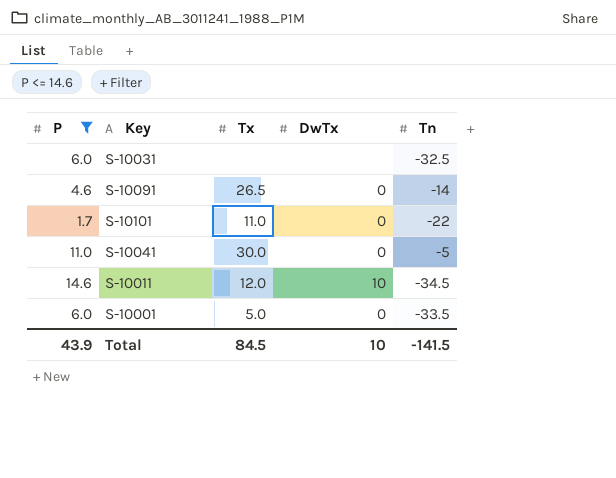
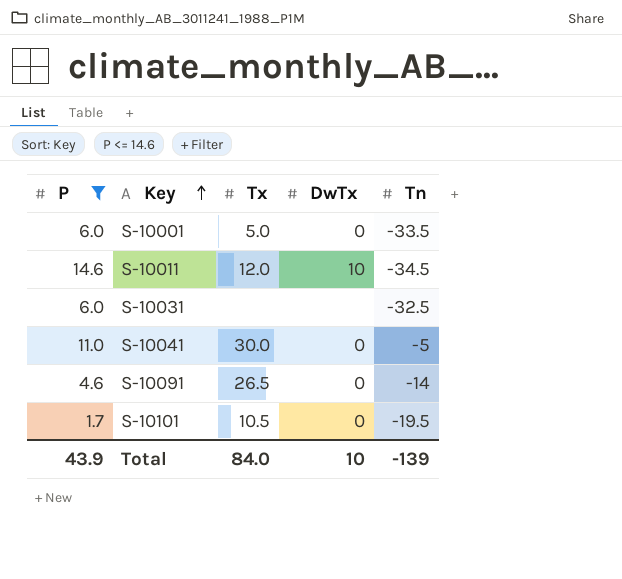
row order: none -> Key ascending
S-10101 | Tx: 11.0 -> 10.5
S-10101 | Tn: -22 -> -19.5
Total | Tx: 84.5 -> 84.0
Total | Tn: -141.5 -> -139

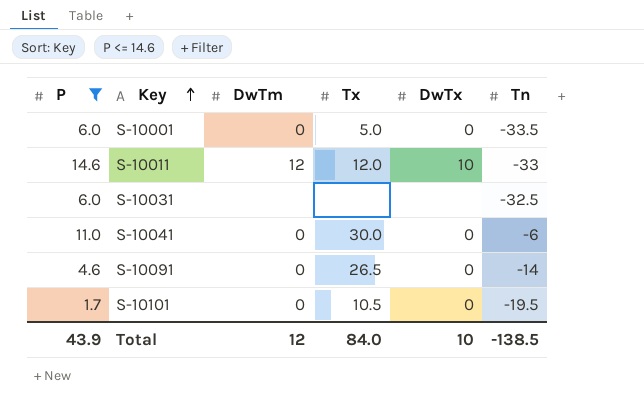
column DwTm | position: none -> 3
S-10011 | Tn: -34.5 -> -33
S-10041 | Tn: -5 -> -6
Total | Tn: -139 -> -138.5

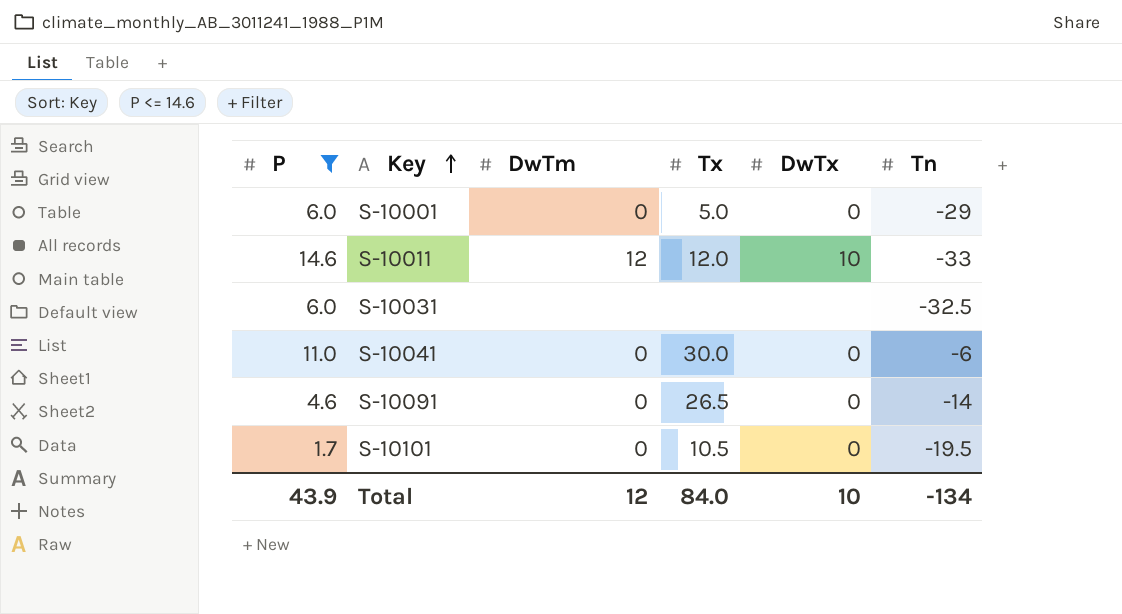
S-10001 | Tn: -33.5 -> -29
Total | Tn: -138.5 -> -134

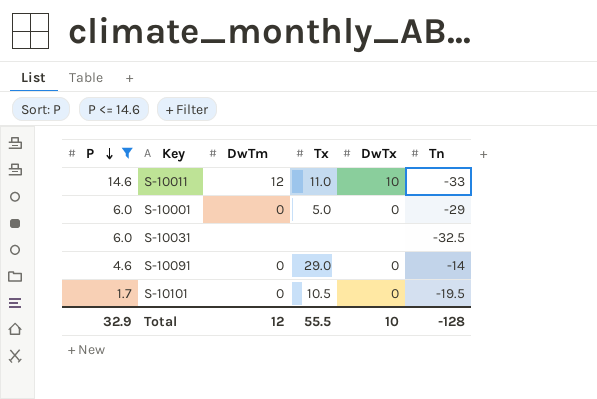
row order: Key ascending -> P descending
row S-10041: 11.0 | 0 | 30.0 | 0 | -6 -> none
S-10011 | Tx: 12.0 -> 11.0
S-10091 | Tx: 26.5 -> 29.0
Total | P: 43.9 -> 32.9
Total | Tx: 84.0 -> 55.5
Total | Tn: -134 -> -128

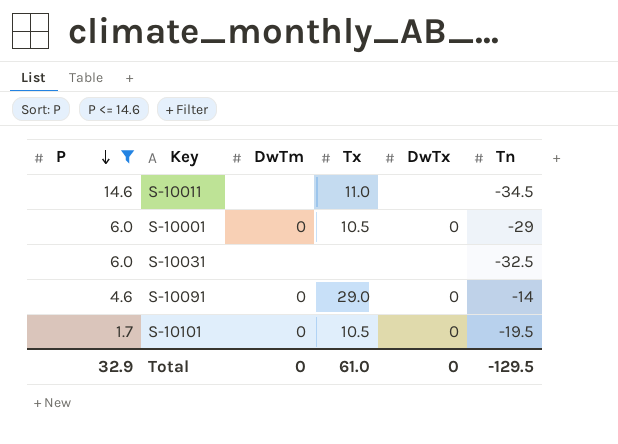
S-10011 | DwTm: 12 -> none
S-10011 | DwTx: 10 -> none
S-10011 | Tn: -33 -> -34.5
S-10001 | Tx: 5.0 -> 10.5
Total | DwTm: 12 -> 0
Total | Tx: 55.5 -> 61.0
Total | DwTx: 10 -> 0
Total | Tn: -128 -> -129.5

